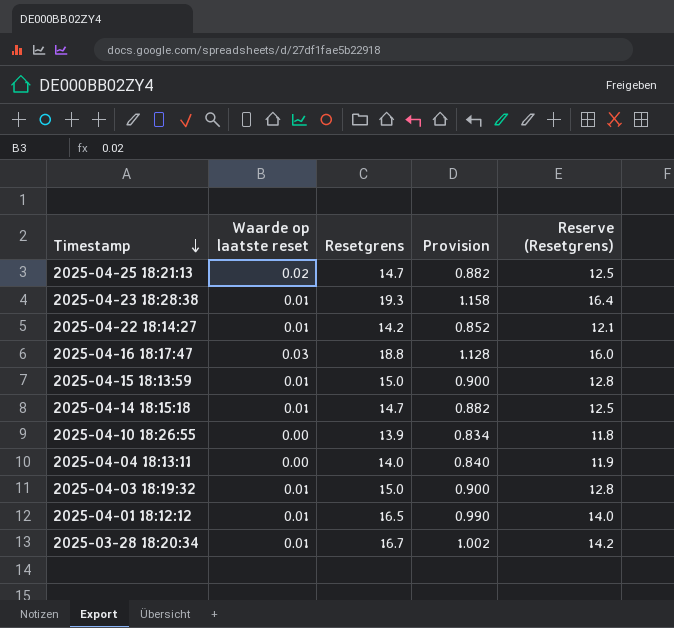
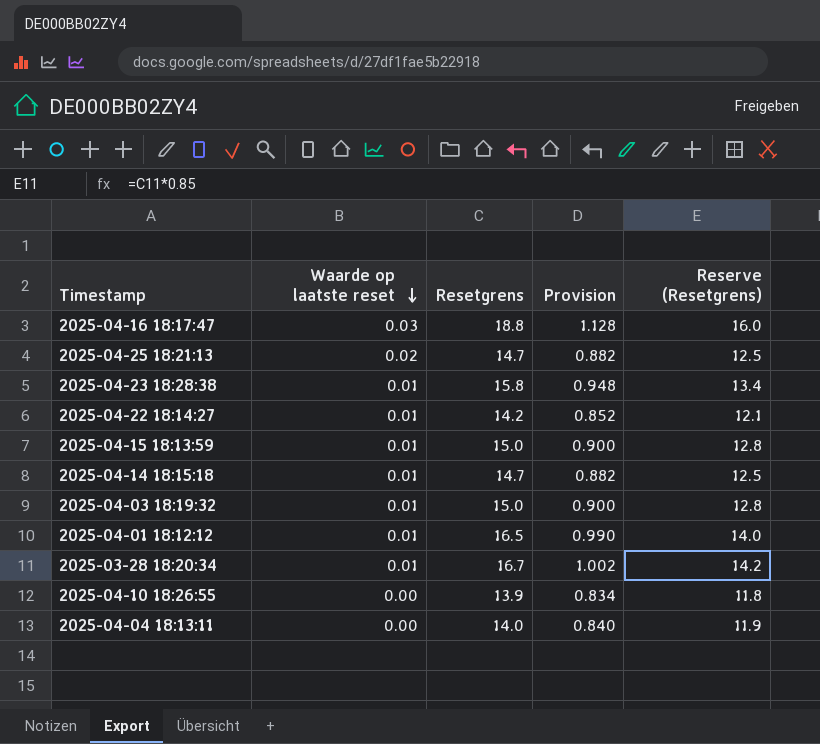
row order: Timestamp descending -> Waarde op laatste reset descending
2025-04-23 18:28:38 | Resetgrens: 19.3 -> 15.8
2025-04-23 18:28:38 | Provision: 1.158 -> 0.948
2025-04-23 18:28:38 | Reserve (Resetgrens): 16.4 -> 13.4

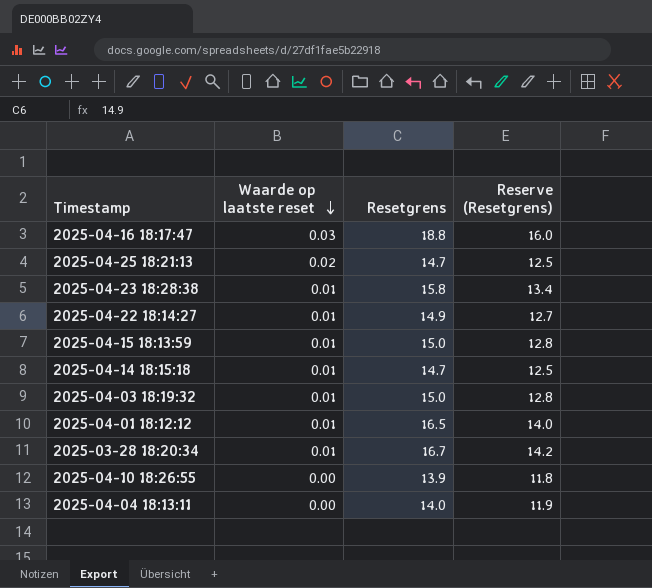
column Provision | formula: [Resetgrens] * 0.06 -> none
2025-04-22 18:14:27 | Resetgrens: 14.2 -> 14.9
2025-04-22 18:14:27 | Reserve (Resetgrens): 12.1 -> 12.7

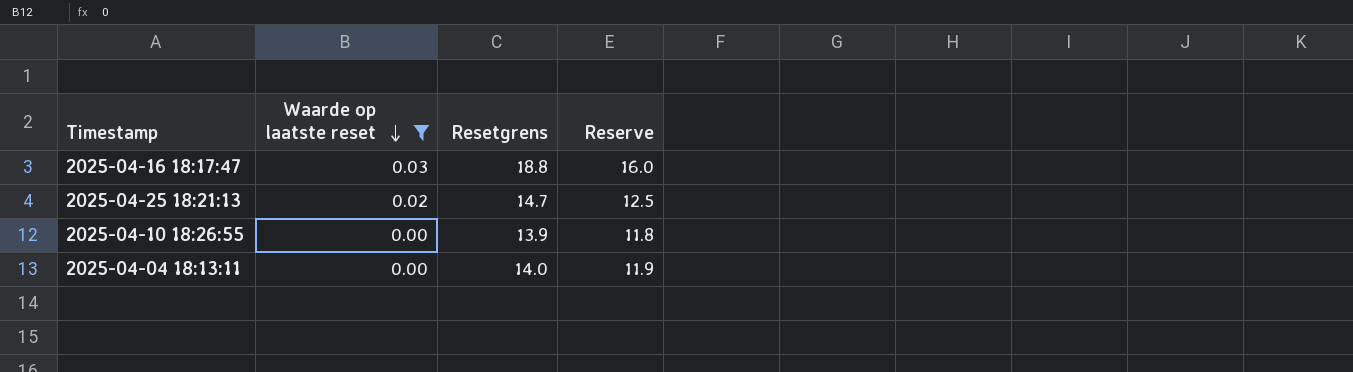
filter: none -> Waarde op laatste reset != 0.01
column name: Reserve (Resetgrens) -> Reserve

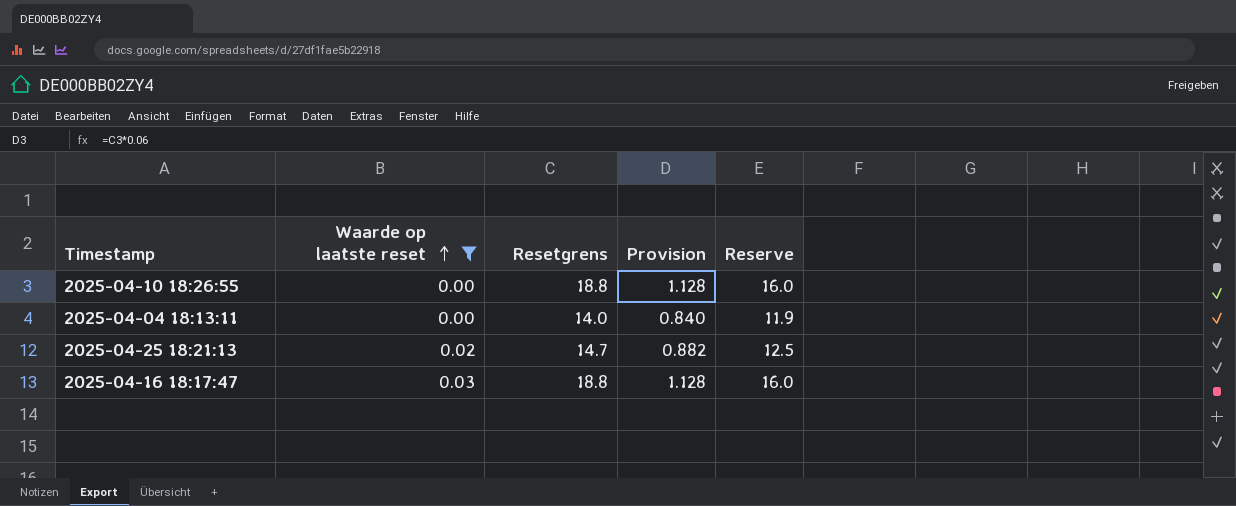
row order: Waarde op laatste reset descending -> Waarde op laatste reset ascending
column Provision | formula: none -> [Resetgrens] * 0.06
2025-04-10 18:26:55 | Resetgrens: 13.9 -> 18.8
2025-04-10 18:26:55 | Reserve: 11.8 -> 16.0

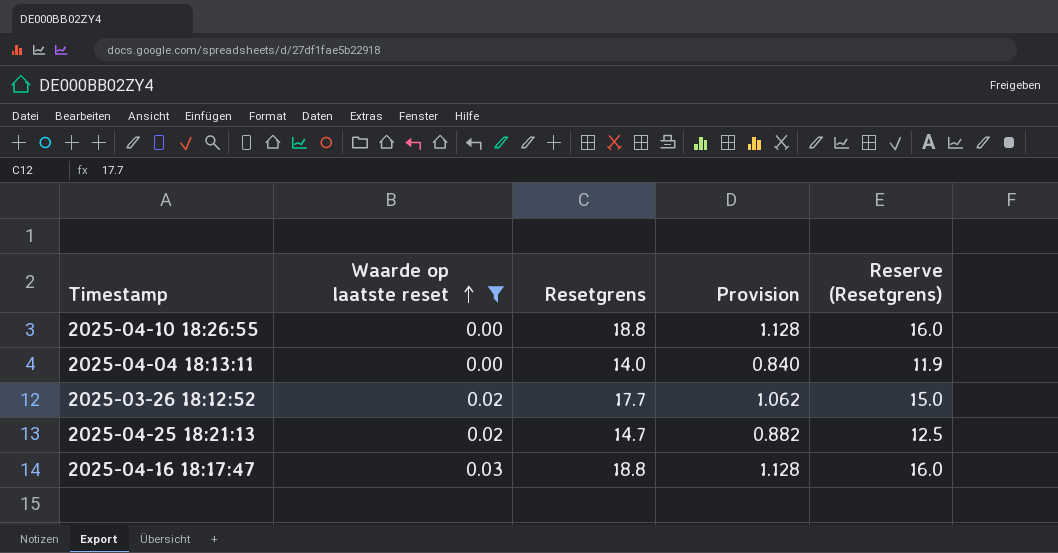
column name: Reserve -> Reserve (Resetgrens)
row 2025-03-26 18:12:52: none -> 0.02 | 17.7 | 1.062 | 15.0

